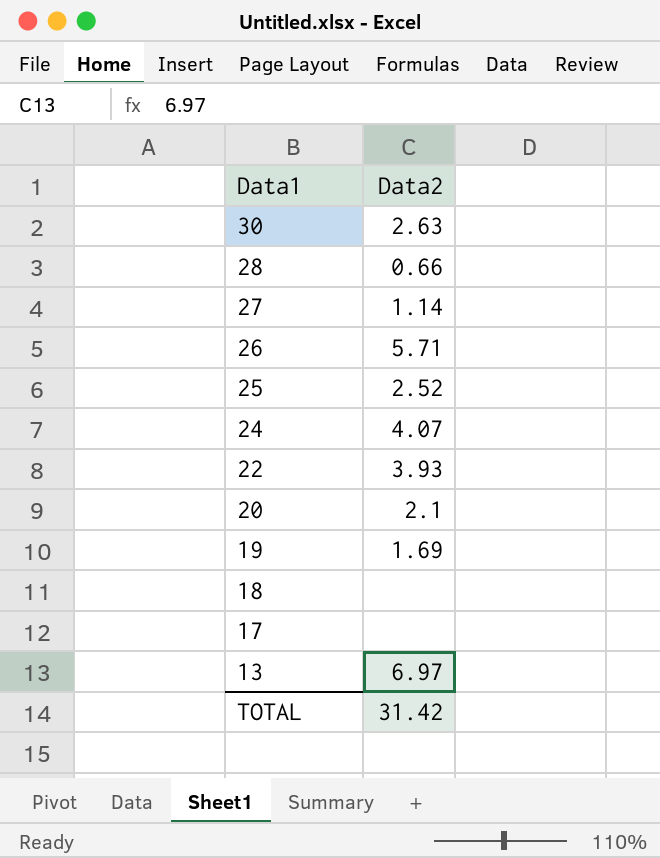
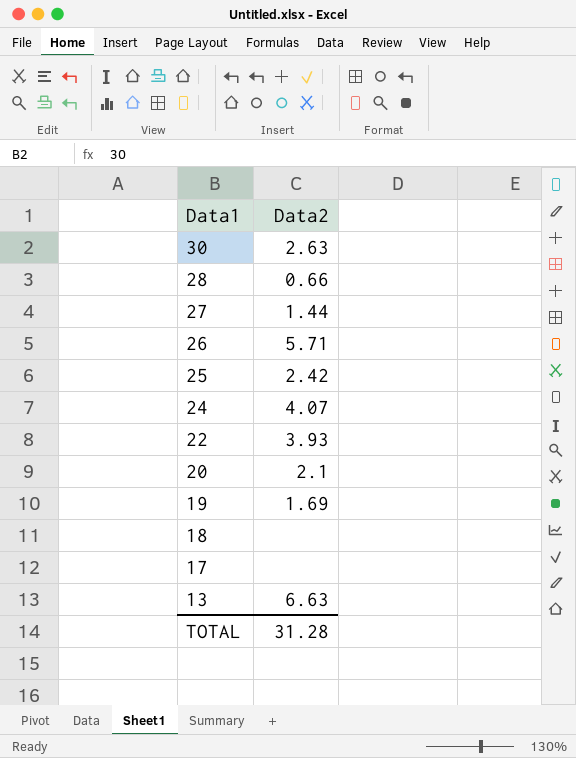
27 | Data2: 1.14 -> 1.44
25 | Data2: 2.52 -> 2.42
13 | Data2: 6.97 -> 6.63
TOTAL | Data2: 31.42 -> 31.28

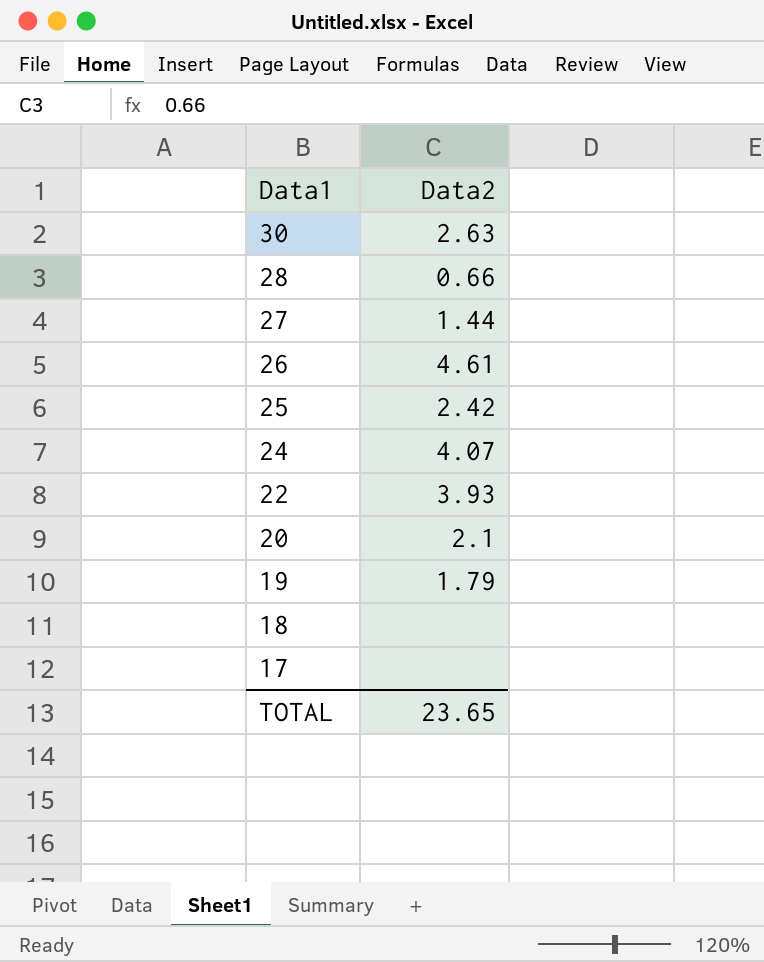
row 13: 6.63 -> none
26 | Data2: 5.71 -> 4.61
19 | Data2: 1.69 -> 1.79
TOTAL | Data2: 31.28 -> 23.65

